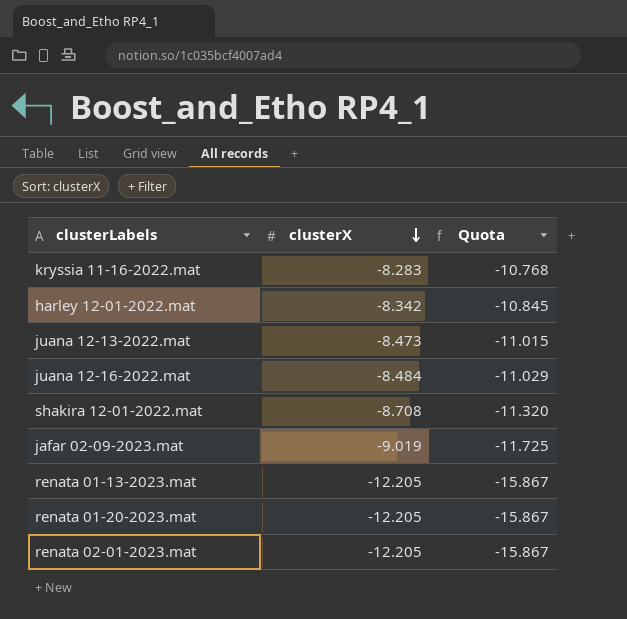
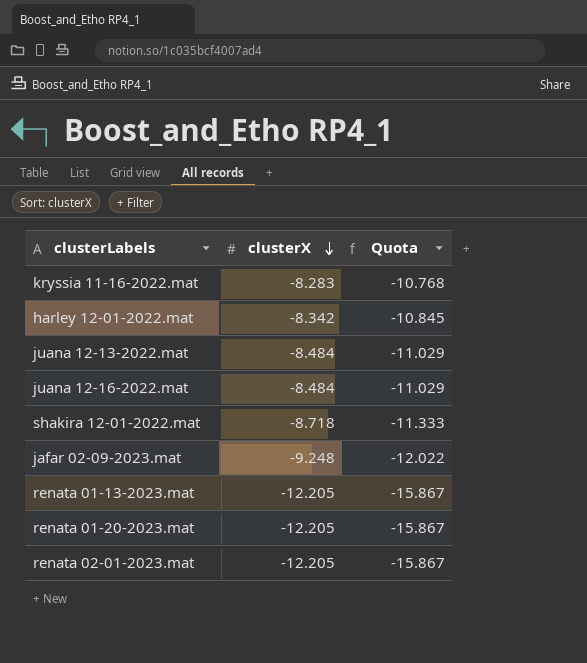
juana 12-13-2022.mat | clusterX: -8.473 -> -8.484
juana 12-13-2022.mat | Quota: -11.015 -> -11.029
shakira 12-01-2022.mat | clusterX: -8.708 -> -8.718
shakira 12-01-2022.mat | Quota: -11.320 -> -11.333
jafar 02-09-2023.mat | clusterX: -9.019 -> -9.248
jafar 02-09-2023.mat | Quota: -11.725 -> -12.022

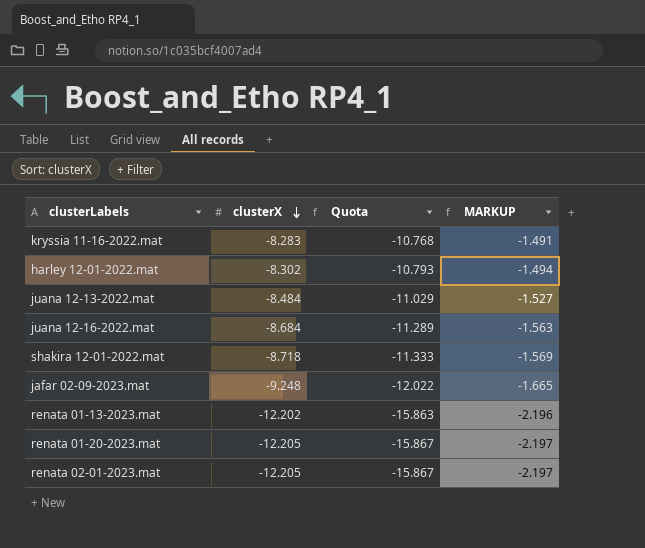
column MARKUP | formula: none -> [clusterX] * 0.18
harley 12-01-2022.mat | clusterX: -8.342 -> -8.302
harley 12-01-2022.mat | Quota: -10.845 -> -10.793
juana 12-16-2022.mat | clusterX: -8.484 -> -8.684
juana 12-16-2022.mat | Quota: -11.029 -> -11.289
renata 01-13-2023.mat | clusterX: -12.205 -> -12.202
renata 01-13-2023.mat | Quota: -15.867 -> -15.863

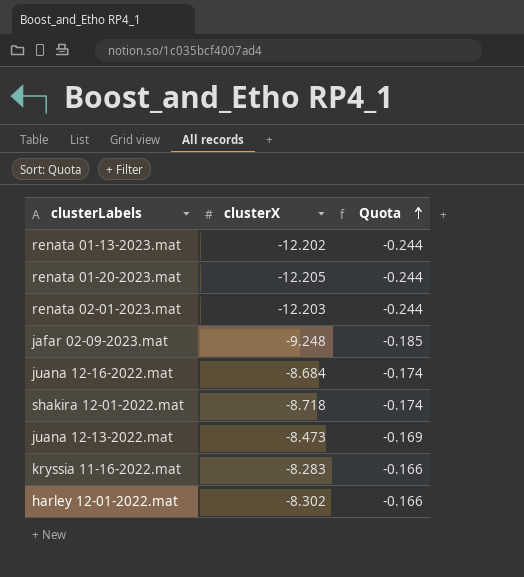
row order: clusterX descending -> Quota ascending
column MARKUP | formula: [clusterX] * 0.18 -> none
column Quota | formula: [clusterX] * 1.3 -> [clusterX] * 0.02
renata 02-01-2023.mat | clusterX: -12.205 -> -12.203
juana 12-13-2022.mat | clusterX: -8.484 -> -8.473

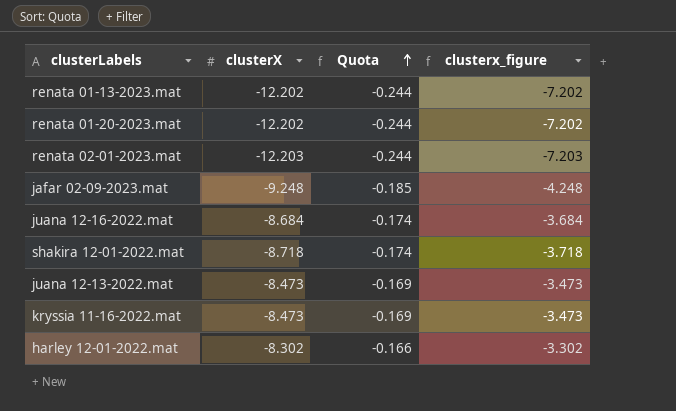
column clusterx_figure | formula: none -> [clusterX] + 5
renata 01-20-2023.mat | clusterX: -12.205 -> -12.202
kryssia 11-16-2022.mat | clusterX: -8.283 -> -8.473
kryssia 11-16-2022.mat | Quota: -0.166 -> -0.169

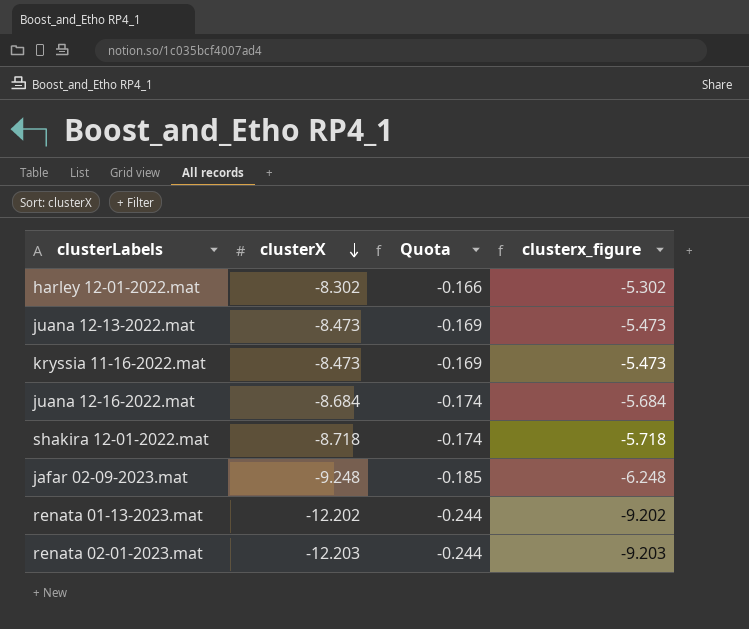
row order: Quota ascending -> clusterX descending
column clusterx_figure | formula: [clusterX] + 5 -> [clusterX] + 3
row renata 01-20-2023.mat: -12.202 | -0.244 | -7.202 -> none

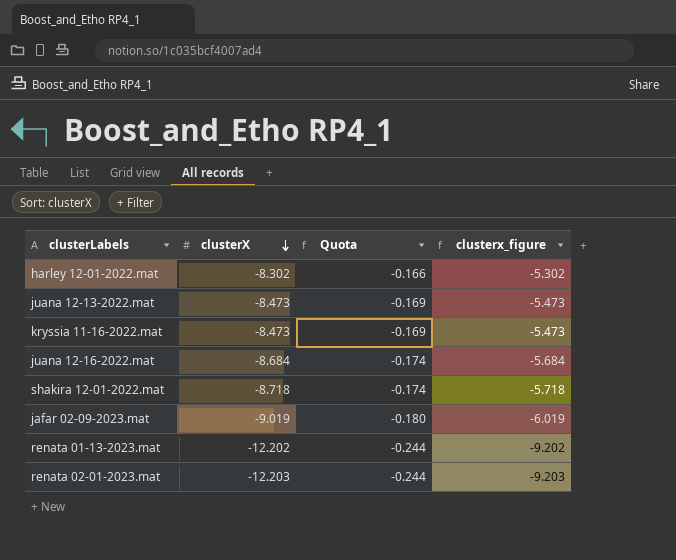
jafar 02-09-2023.mat | clusterX: -9.248 -> -9.019
jafar 02-09-2023.mat | Quota: -0.185 -> -0.180
jafar 02-09-2023.mat | clusterx_figure: -6.248 -> -6.019

